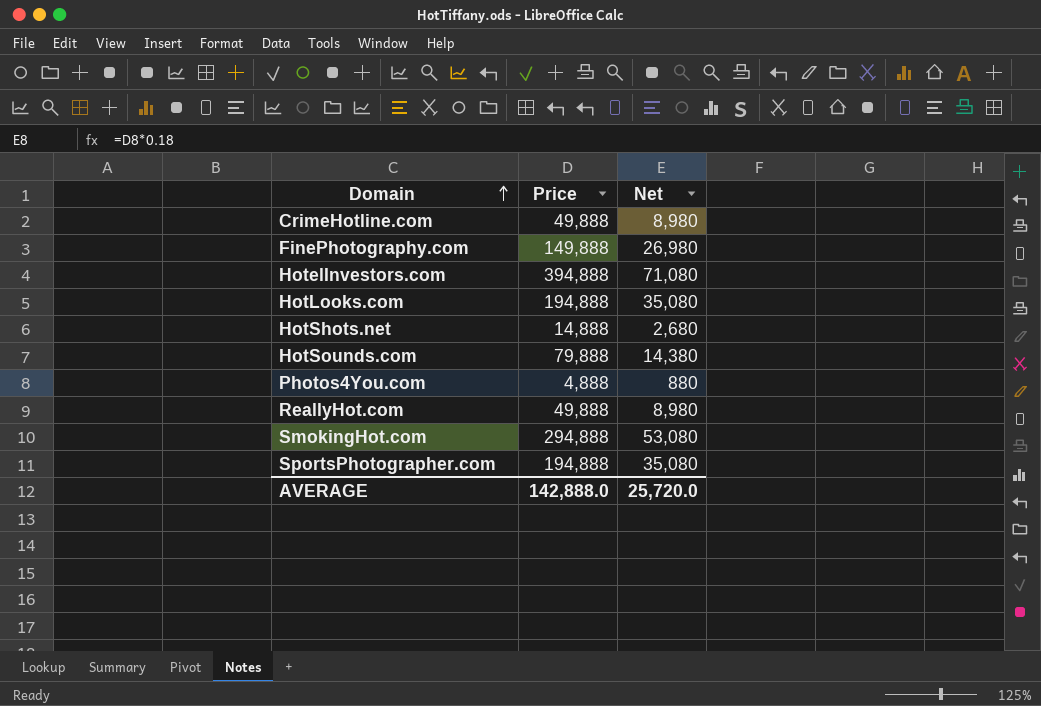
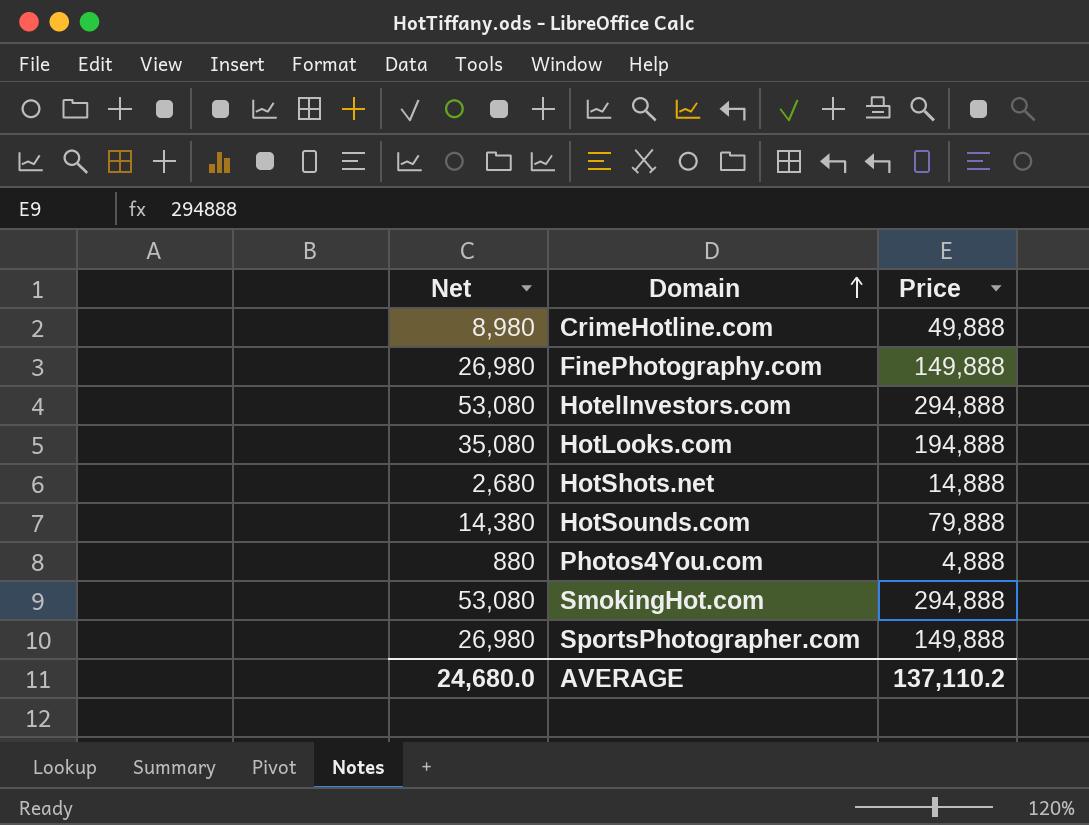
column Net | position: 3 -> 1
row ReallyHot.com: 49,888 | 8,980 -> none
HotelInvestors.com | Net: 71,080 -> 53,080
HotelInvestors.com | Price: 394,888 -> 294,888
SportsPhotographer.com | Net: 35,080 -> 26,980
SportsPhotographer.com | Price: 194,888 -> 149,888
AVERAGE | Net: 25,720.0 -> 24,680.0
AVERAGE | Price: 142,888.0 -> 137,110.2

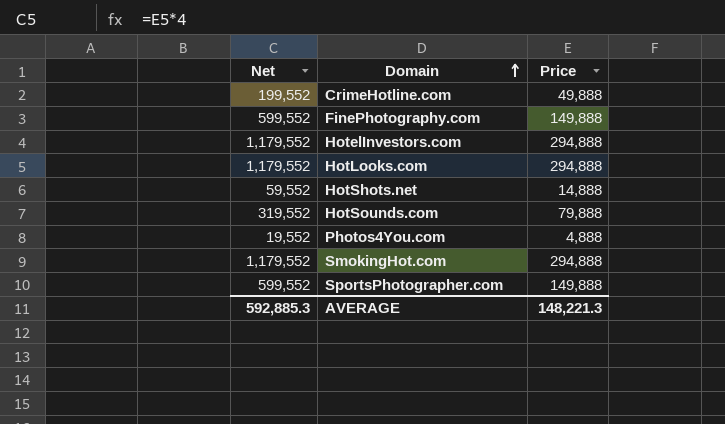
column Net | formula: [Price] * 0.18 -> [Price] * 4
HotLooks.com | Price: 194,888 -> 294,888
AVERAGE | Net: 24,680.0 -> 592,885.3
AVERAGE | Price: 137,110.2 -> 148,221.3

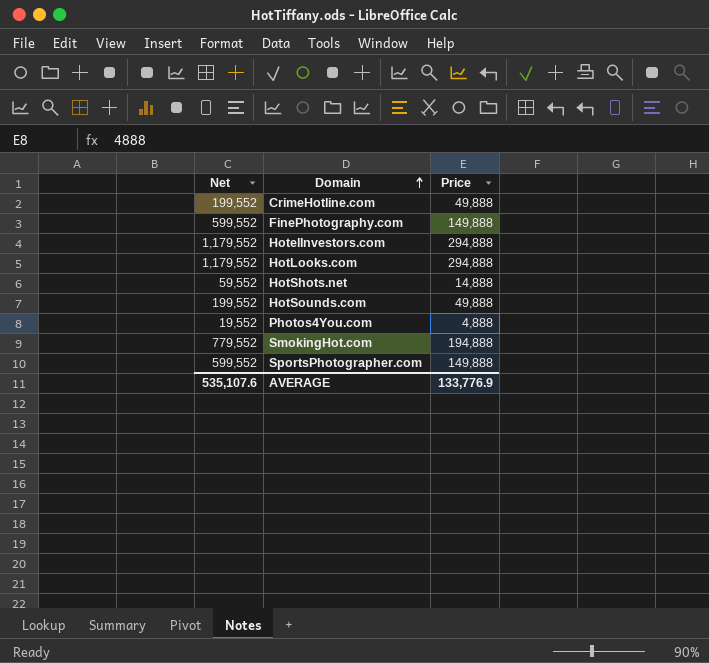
HotSounds.com | Net: 319,552 -> 199,552
HotSounds.com | Price: 79,888 -> 49,888
SmokingHot.com | Net: 1,179,552 -> 779,552
SmokingHot.com | Price: 294,888 -> 194,888
AVERAGE | Net: 592,885.3 -> 535,107.6
AVERAGE | Price: 148,221.3 -> 133,776.9

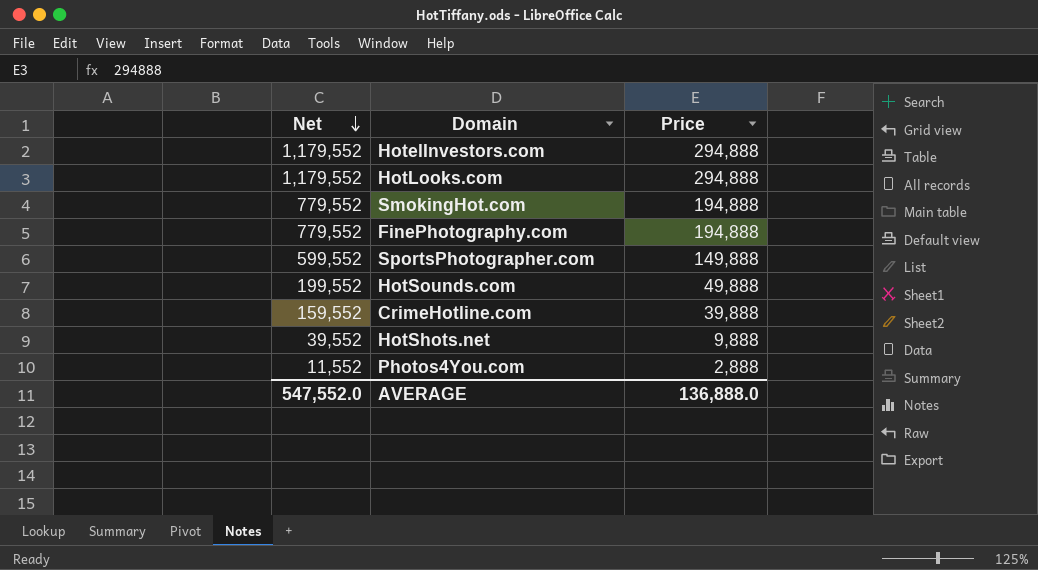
row order: Domain ascending -> Net descending
FinePhotography.com | Net: 599,552 -> 779,552
FinePhotography.com | Price: 149,888 -> 194,888
CrimeHotline.com | Net: 199,552 -> 159,552
CrimeHotline.com | Price: 49,888 -> 39,888
HotShots.net | Net: 59,552 -> 39,552
HotShots.net | Price: 14,888 -> 9,888
Photos4You.com | Net: 19,552 -> 11,552
Photos4You.com | Price: 4,888 -> 2,888
AVERAGE | Net: 535,107.6 -> 547,552.0
AVERAGE | Price: 133,776.9 -> 136,888.0

